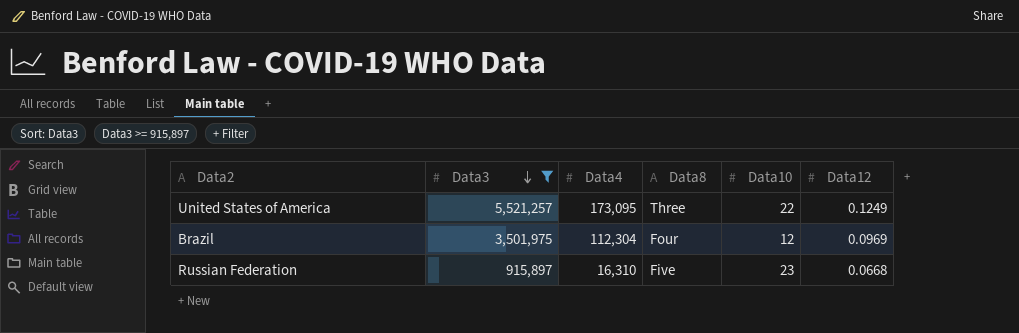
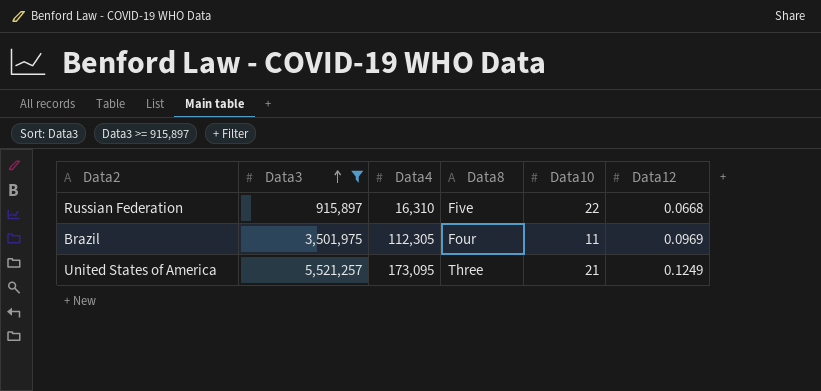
row order: Data3 descending -> Data3 ascending
Russian Federation | Data10: 23 -> 22
Brazil | Data4: 112,304 -> 112,305
Brazil | Data10: 12 -> 11
United States of America | Data10: 22 -> 21

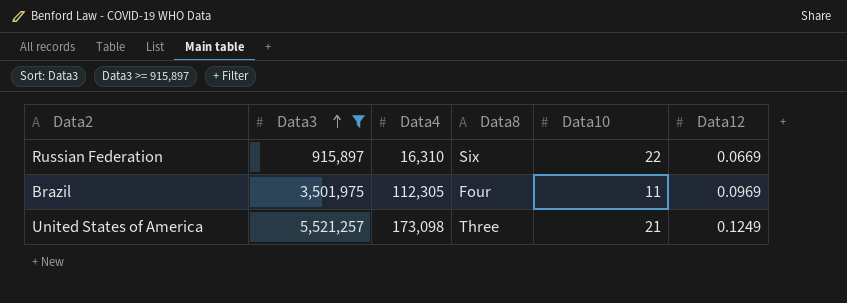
Russian Federation | Data8: Five -> Six
Russian Federation | Data12: 0.0668 -> 0.0669
United States of America | Data4: 173,095 -> 173,098

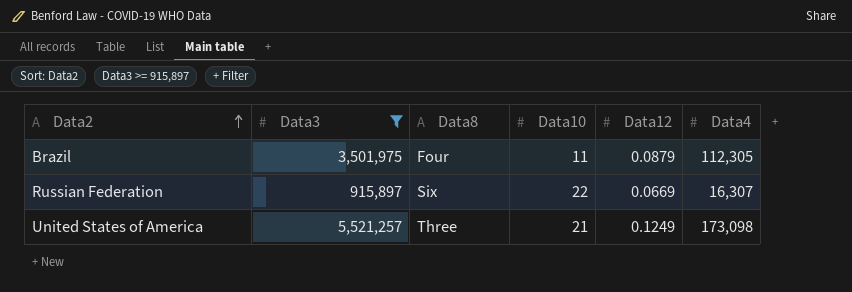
row order: Data3 ascending -> Data2 ascending
column Data4 | position: 3 -> 6
Brazil | Data12: 0.0969 -> 0.0879
Russian Federation | Data4: 16,310 -> 16,307

